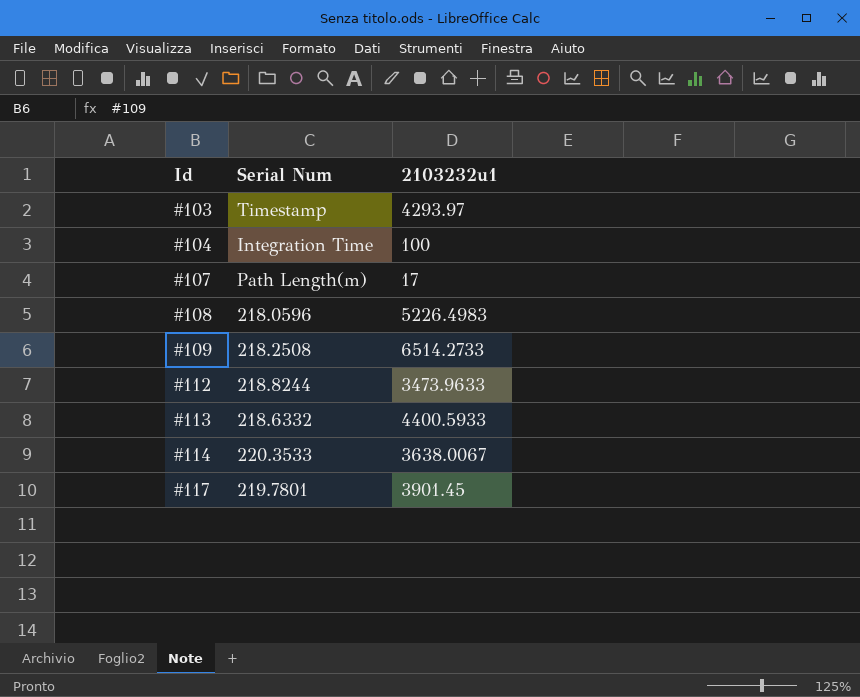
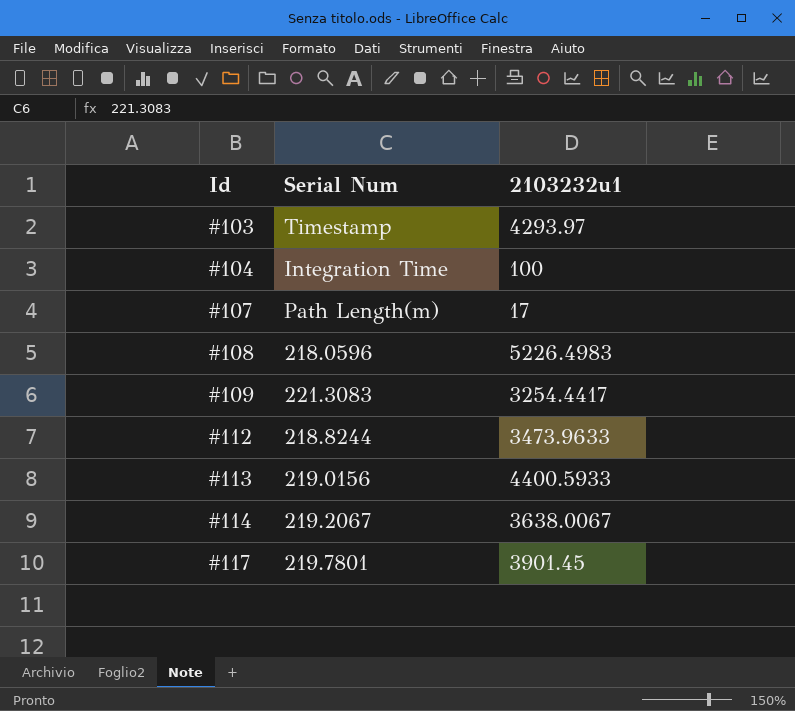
#109 | Serial Num: 218.2508 -> 221.3083
#109 | 2103232u1: 6514.2733 -> 3254.4417
#113 | Serial Num: 218.6332 -> 219.0156
#114 | Serial Num: 220.3533 -> 219.2067

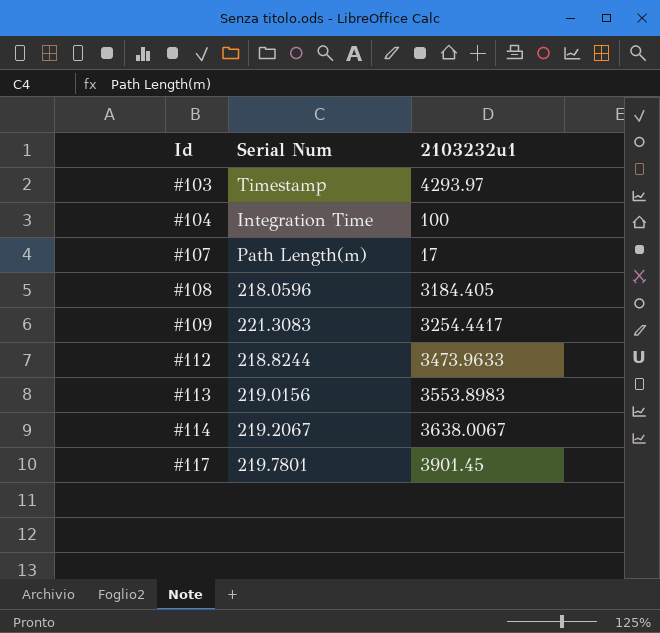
#108 | 2103232u1: 5226.4983 -> 3184.405
#113 | 2103232u1: 4400.5933 -> 3553.8983

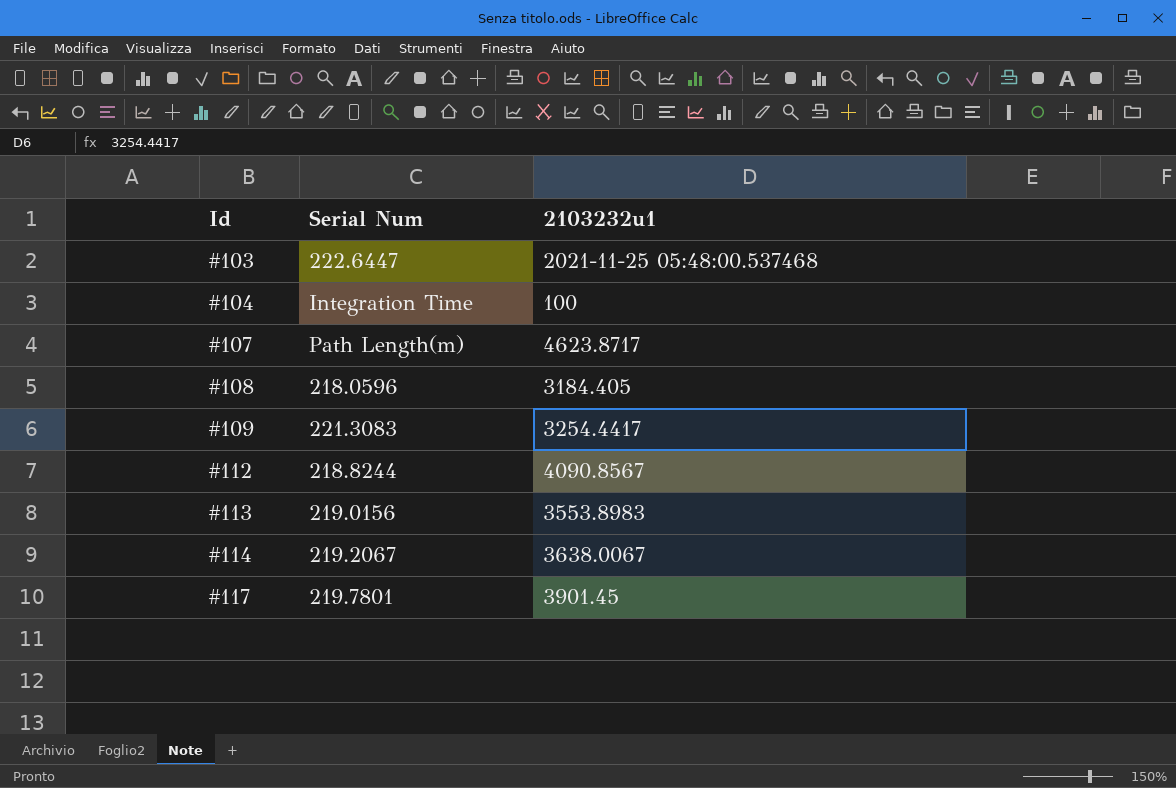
#103 | Serial Num: Timestamp -> 222.6447
#103 | 2103232u1: 4293.97 -> 2021-11-25 05:48:00.537468
#107 | 2103232u1: 17 -> 4623.8717
#112 | 2103232u1: 3473.9633 -> 4090.8567

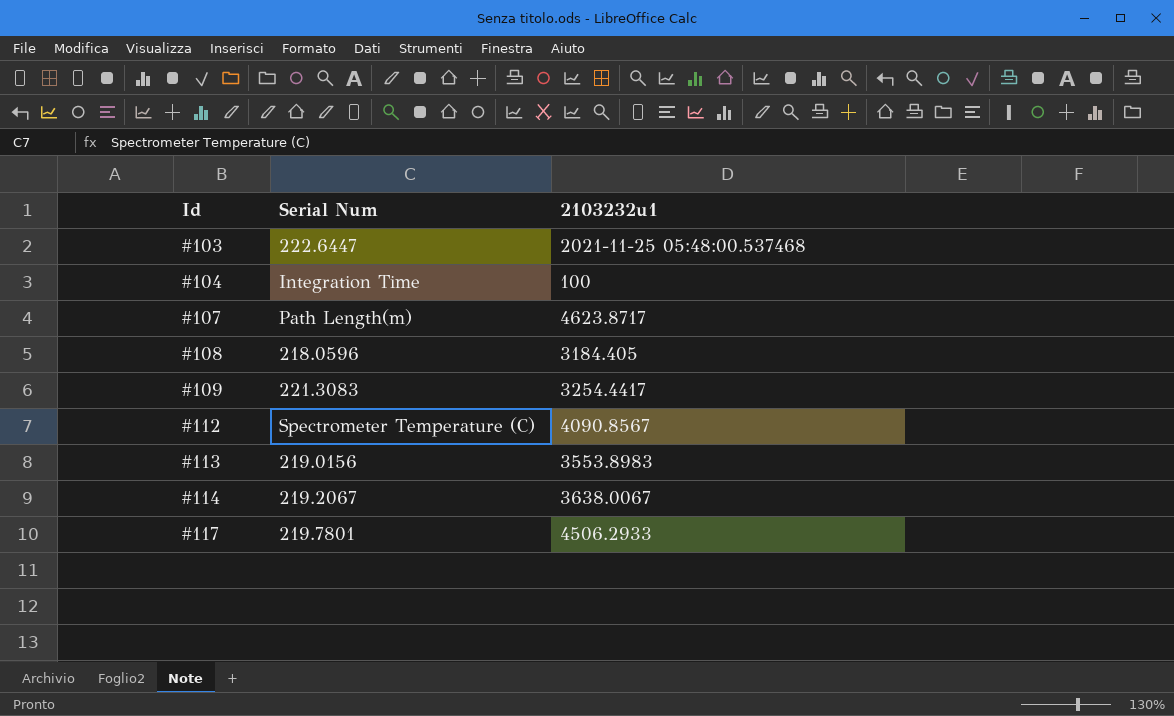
#112 | Serial Num: 218.8244 -> Spectrometer Temperature (C)
#117 | 2103232u1: 3901.45 -> 4506.2933

